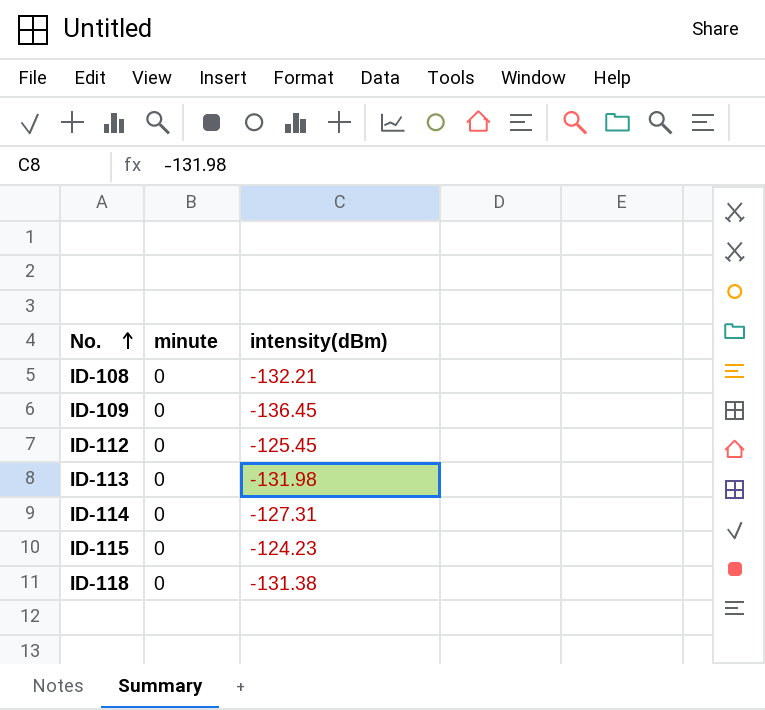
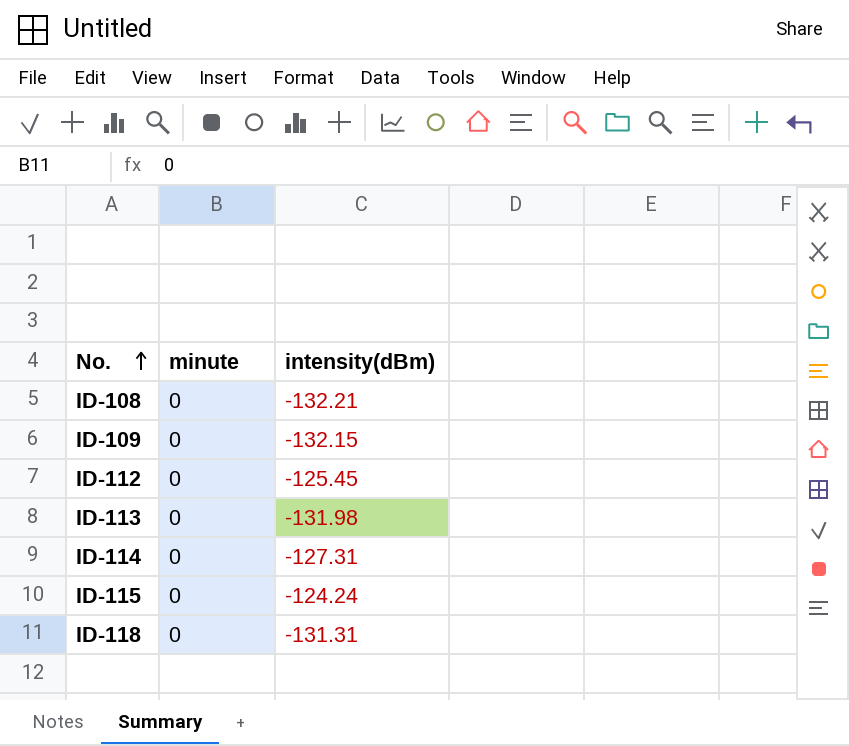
ID-109 | intensity(dBm): -136.45 -> -132.15
ID-115 | intensity(dBm): -124.23 -> -124.24
ID-118 | intensity(dBm): -131.38 -> -131.31

